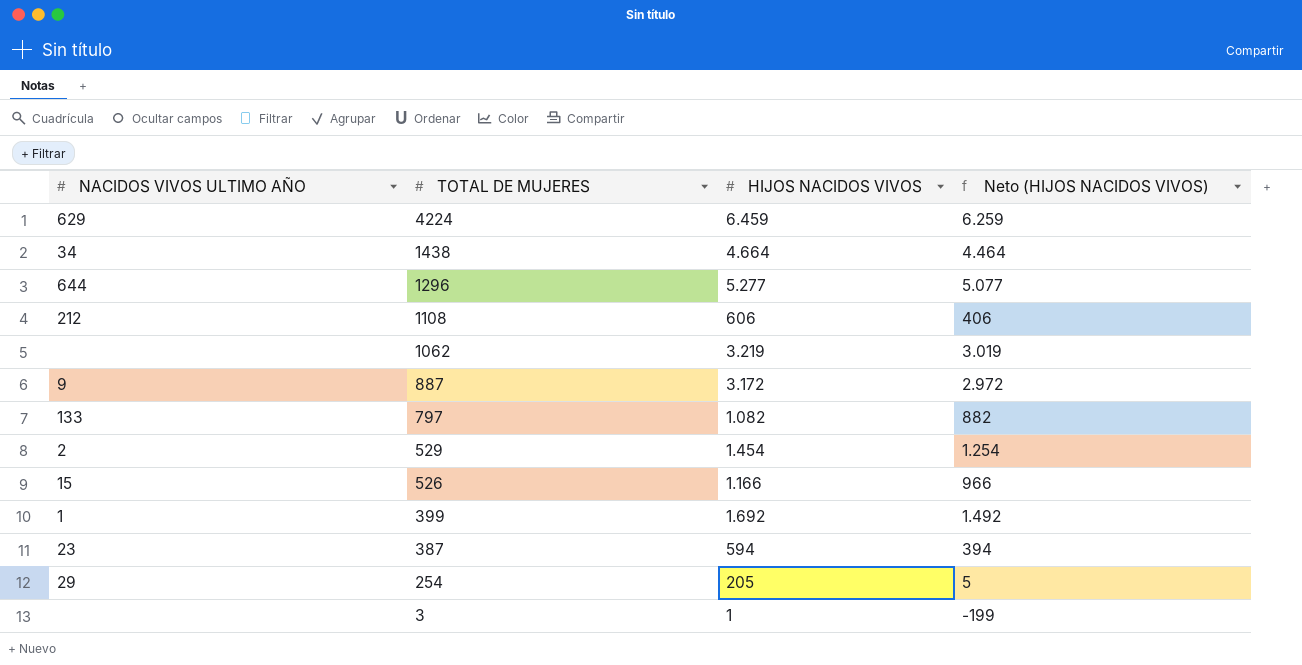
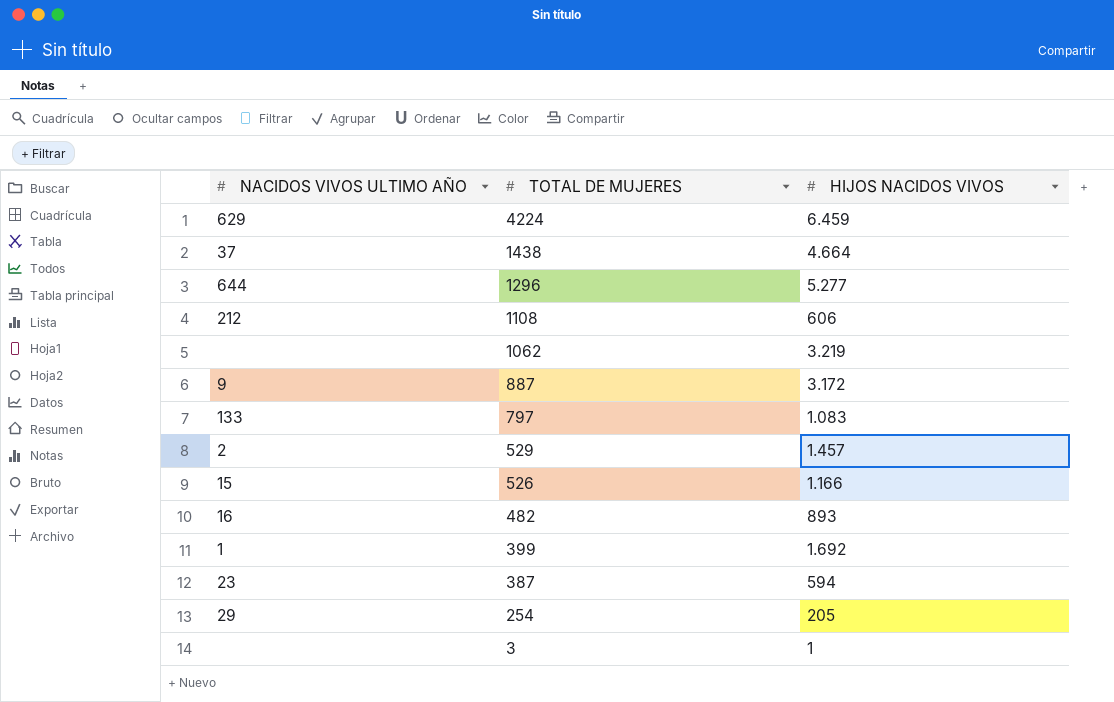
column Neto (HIJOS NACIDOS VIVOS) | formula: [HIJOS NACIDOS VIVOS] - 200 -> none
1438 | NACIDOS VIVOS ULTIMO AÑO: 34 -> 37
797 | HIJOS NACIDOS VIVOS: 1.082 -> 1.083
529 | HIJOS NACIDOS VIVOS: 1.454 -> 1.457
row 482: none -> 16 | 893

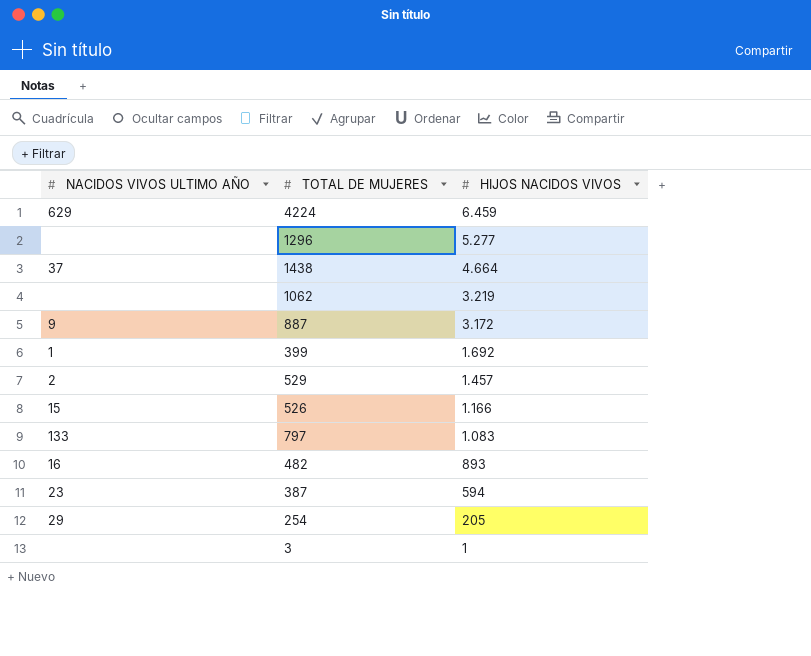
row order: TOTAL DE MUJERES descending -> HIJOS NACIDOS VIVOS descending
row 1108: 212 | 606 -> none
1296 | NACIDOS VIVOS ULTIMO AÑO: 644 -> none

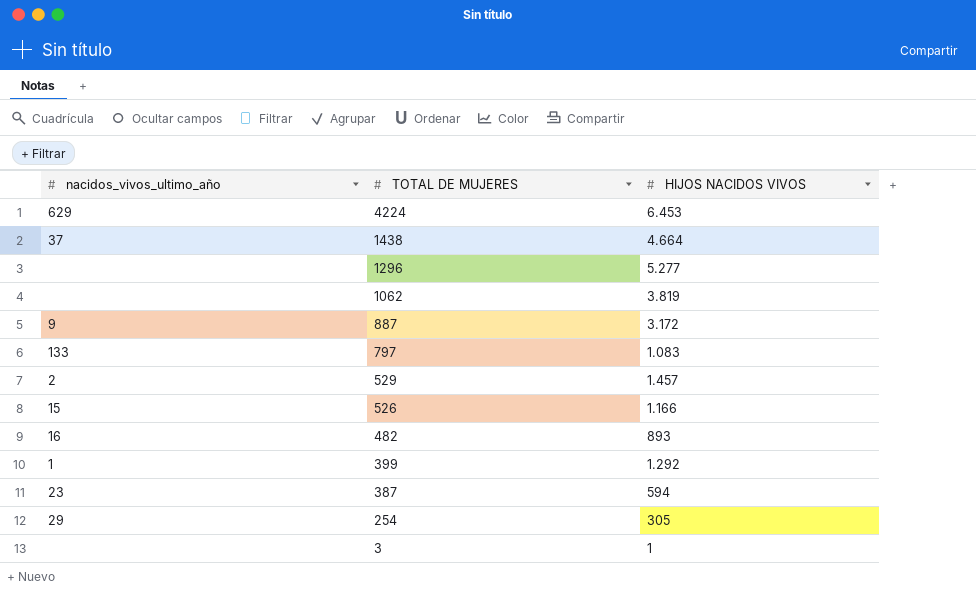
row order: HIJOS NACIDOS VIVOS descending -> TOTAL DE MUJERES descending
column name: NACIDOS VIVOS ULTIMO AÑO -> nacidos_vivos_ultimo_año
4224 | HIJOS NACIDOS VIVOS: 6.459 -> 6.453
1062 | HIJOS NACIDOS VIVOS: 3.219 -> 3.819
399 | HIJOS NACIDOS VIVOS: 1.692 -> 1.292
254 | HIJOS NACIDOS VIVOS: 205 -> 305

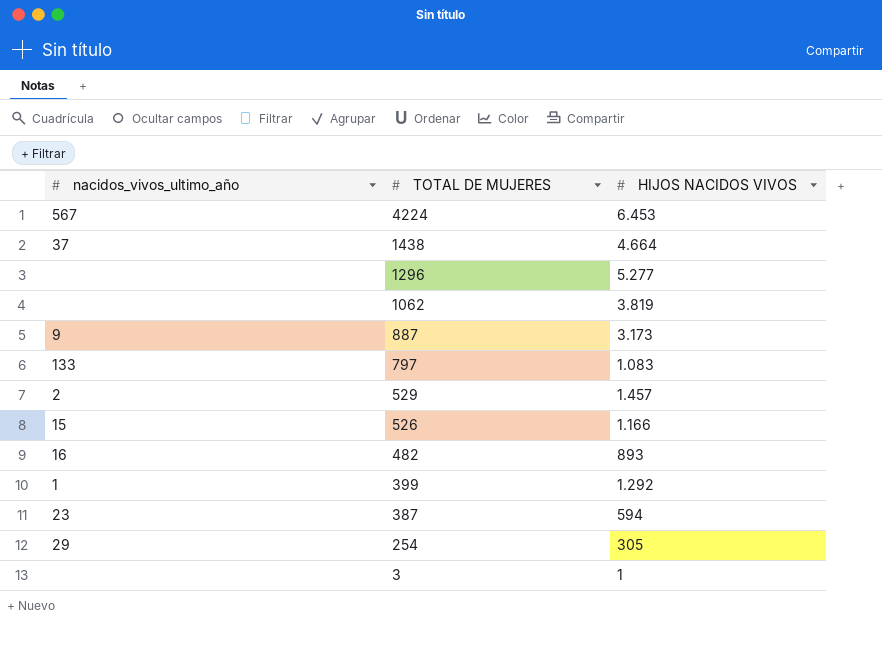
4224 | nacidos_vivos_ultimo_año: 629 -> 567
887 | HIJOS NACIDOS VIVOS: 3.172 -> 3.173

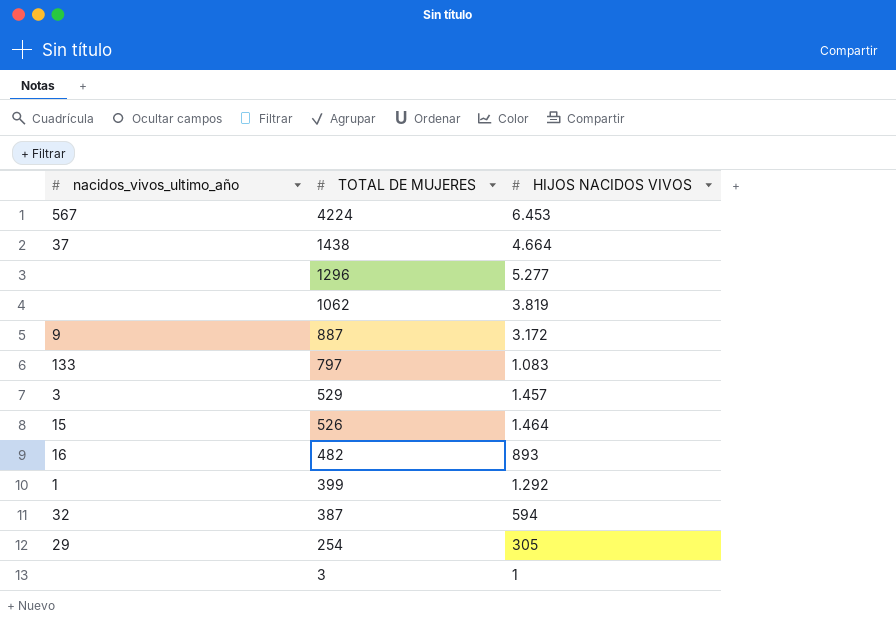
887 | HIJOS NACIDOS VIVOS: 3.173 -> 3.172
529 | nacidos_vivos_ultimo_año: 2 -> 3
526 | HIJOS NACIDOS VIVOS: 1.166 -> 1.464
387 | nacidos_vivos_ultimo_año: 23 -> 32

